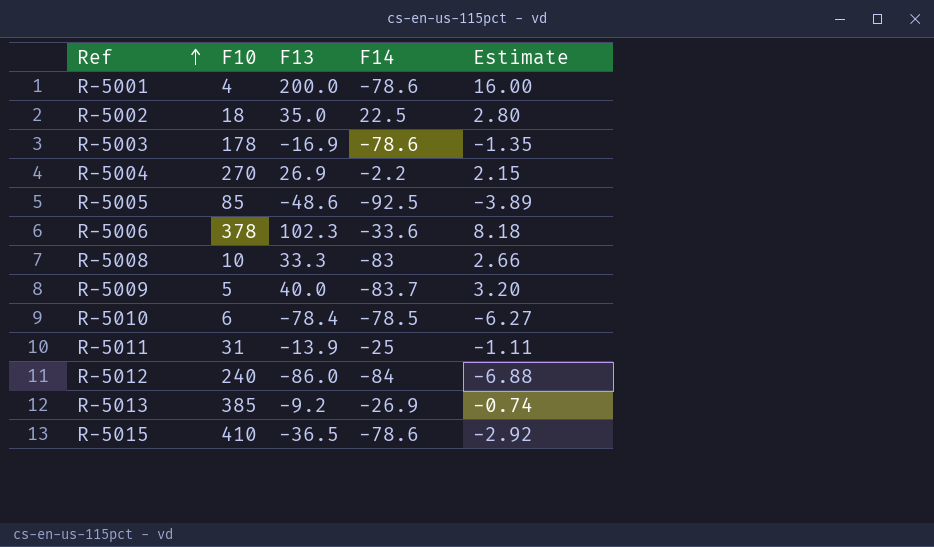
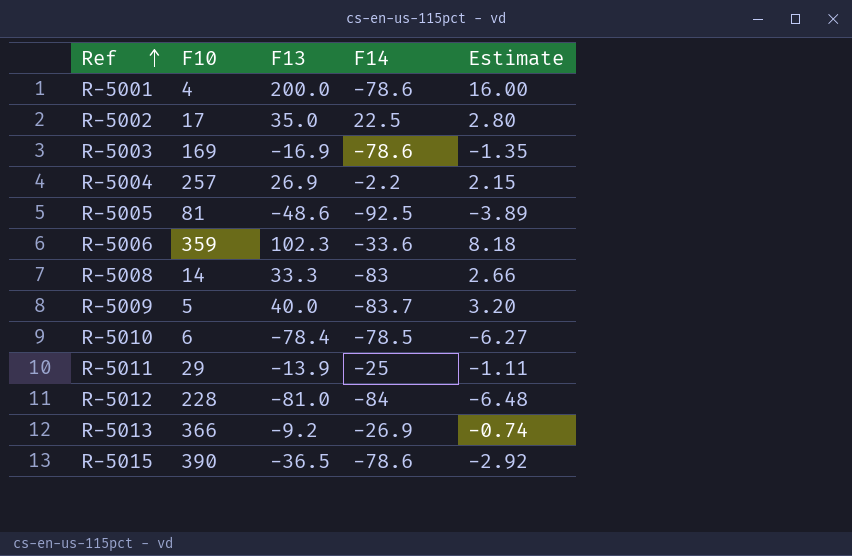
R-5002 | F10: 18 -> 17
R-5003 | F10: 178 -> 169
R-5004 | F10: 270 -> 257
R-5005 | F10: 85 -> 81
R-5006 | F10: 378 -> 359
R-5008 | F10: 10 -> 14
R-5011 | F10: 31 -> 29
R-5012 | F10: 240 -> 228
R-5012 | F13: -86.0 -> -81.0
R-5012 | Estimate: -6.88 -> -6.48
R-5013 | F10: 385 -> 366
R-5015 | F10: 410 -> 390

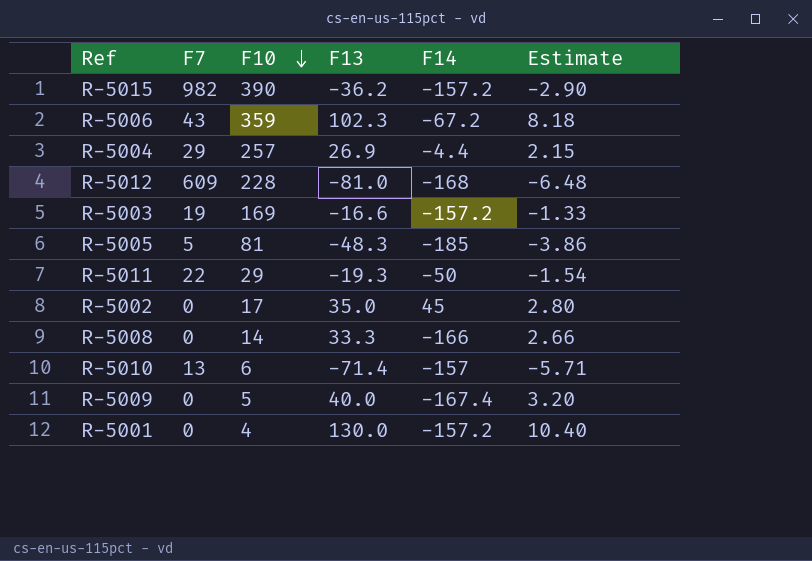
row order: Ref ascending -> F10 descending
column F7 | position: none -> 2
row R-5013: 366 | -9.2 | -26.9 | -0.74 -> none
R-5015 | F13: -36.5 -> -36.2
R-5015 | F14: -78.6 -> -157.2
R-5015 | Estimate: -2.92 -> -2.90
R-5006 | F14: -33.6 -> -67.2
R-5004 | F14: -2.2 -> -4.4
R-5012 | F14: -84 -> -168
R-5003 | F13: -16.9 -> -16.6
R-5003 | F14: -78.6 -> -157.2
R-5003 | Estimate: -1.35 -> -1.33
R-5005 | F13: -48.6 -> -48.3
R-5005 | F14: -92.5 -> -185
R-5005 | Estimate: -3.89 -> -3.86
R-5011 | F13: -13.9 -> -19.3
R-5011 | F14: -25 -> -50
R-5011 | Estimate: -1.11 -> -1.54
R-5002 | F14: 22.5 -> 45
R-5008 | F14: -83 -> -166
R-5010 | F13: -78.4 -> -71.4
R-5010 | F14: -78.5 -> -157
R-5010 | Estimate: -6.27 -> -5.71
R-5009 | F14: -83.7 -> -167.4
R-5001 | F13: 200.0 -> 130.0
R-5001 | F14: -78.6 -> -157.2
R-5001 | Estimate: 16.00 -> 10.40

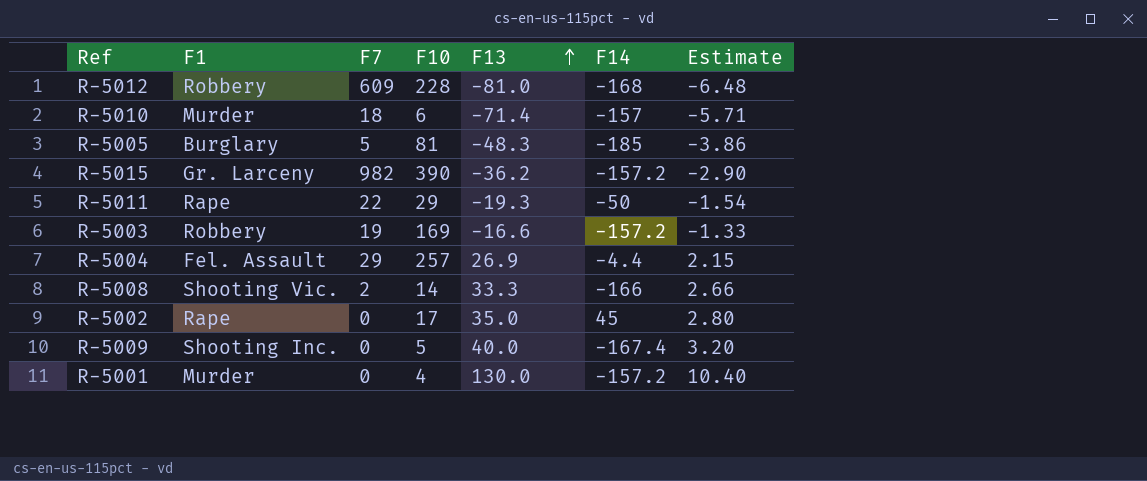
row order: F10 descending -> F13 ascending
column F1 | position: none -> 2
row R-5006: 43 | 359 | 102.3 | -67.2 | 8.18 -> none
R-5010 | F7: 13 -> 18
R-5008 | F7: 0 -> 2

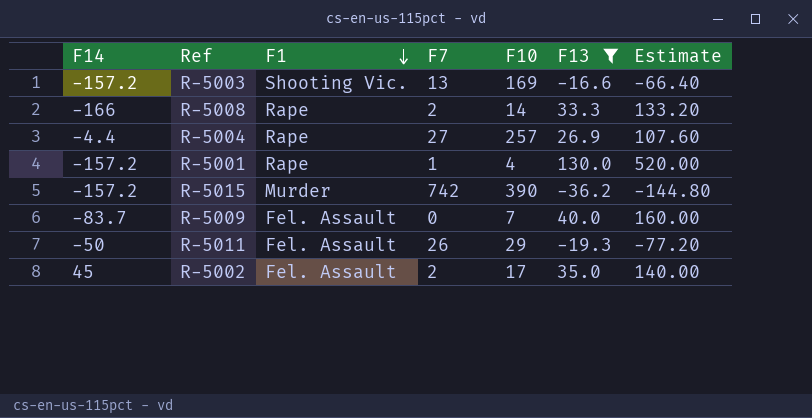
filter: none -> F13 >= -36.2
row order: F13 ascending -> F1 descending
column F14 | position: 6 -> 1
column Estimate | formula: [F13] * 0.08 -> [F13] * 4
R-5003 | F1: Robbery -> Shooting Vic.
R-5003 | F7: 19 -> 13
R-5008 | F1: Shooting Vic. -> Rape
R-5004 | F1: Fel. Assault -> Rape
R-5004 | F7: 29 -> 27
R-5001 | F1: Murder -> Rape
R-5001 | F7: 0 -> 1
R-5015 | F1: Gr. Larceny -> Murder
R-5015 | F7: 982 -> 742
R-5009 | F14: -167.4 -> -83.7
R-5009 | F1: Shooting Inc. -> Fel. Assault
R-5009 | F10: 5 -> 7
R-5011 | F1: Rape -> Fel. Assault
R-5011 | F7: 22 -> 26
R-5002 | F1: Rape -> Fel. Assault
R-5002 | F7: 0 -> 2

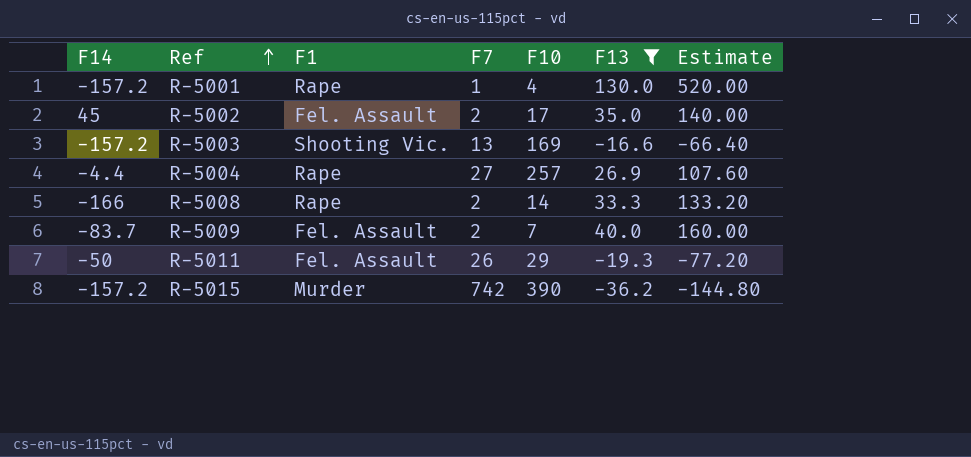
row order: F1 descending -> Ref ascending
R-5009 | F7: 0 -> 2

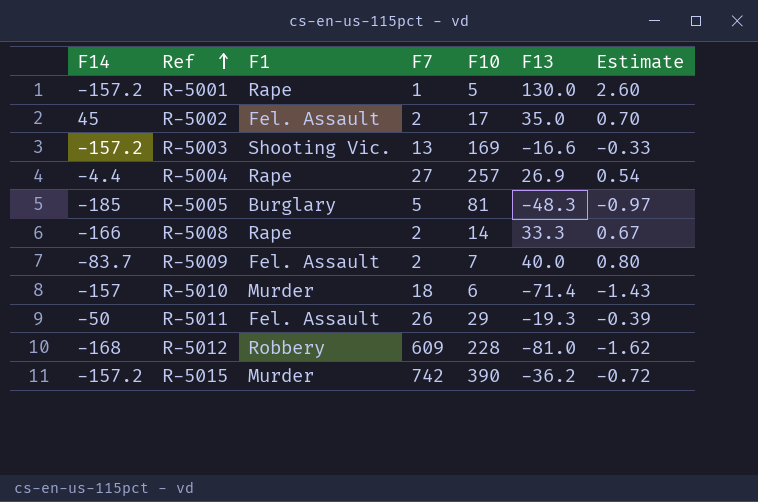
filter: F13 >= -36.2 -> none
column Estimate | formula: [F13] * 4 -> [F13] * 0.02
R-5001 | F10: 4 -> 5

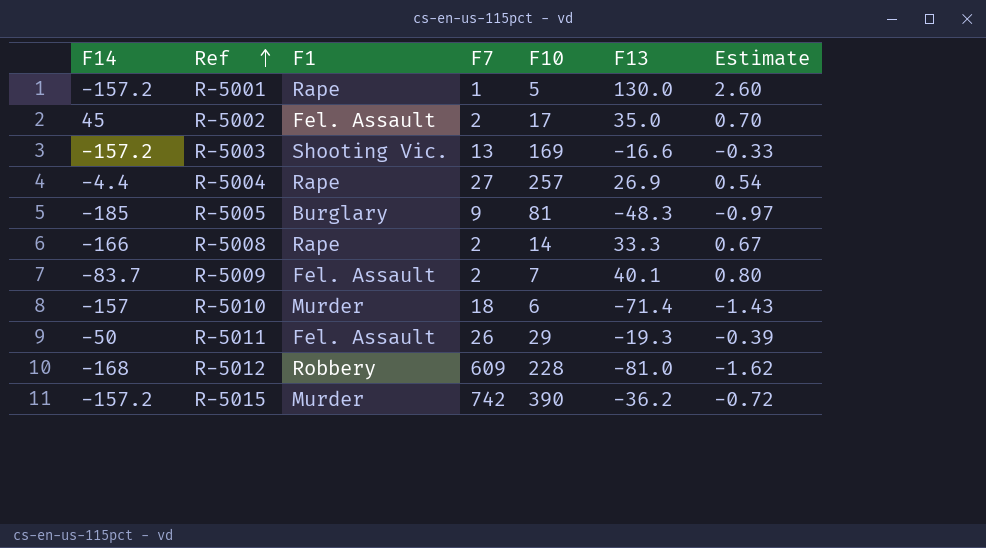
R-5005 | F7: 5 -> 9
R-5009 | F13: 40.0 -> 40.1

